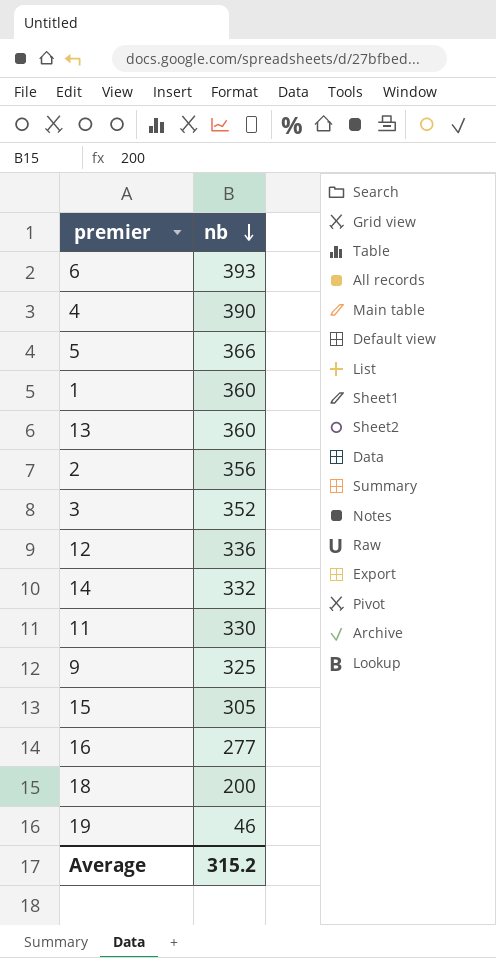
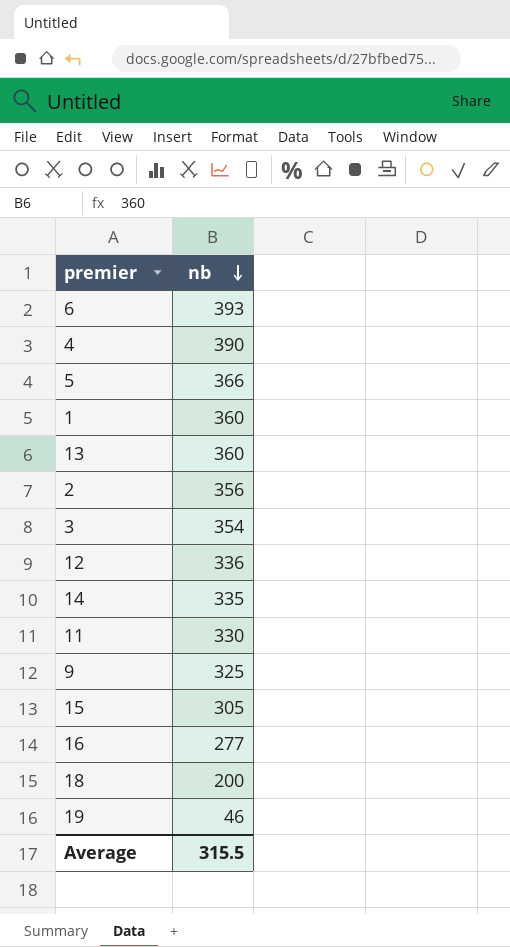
3 | nb: 352 -> 354
14 | nb: 332 -> 335
Average | nb: 315.2 -> 315.5

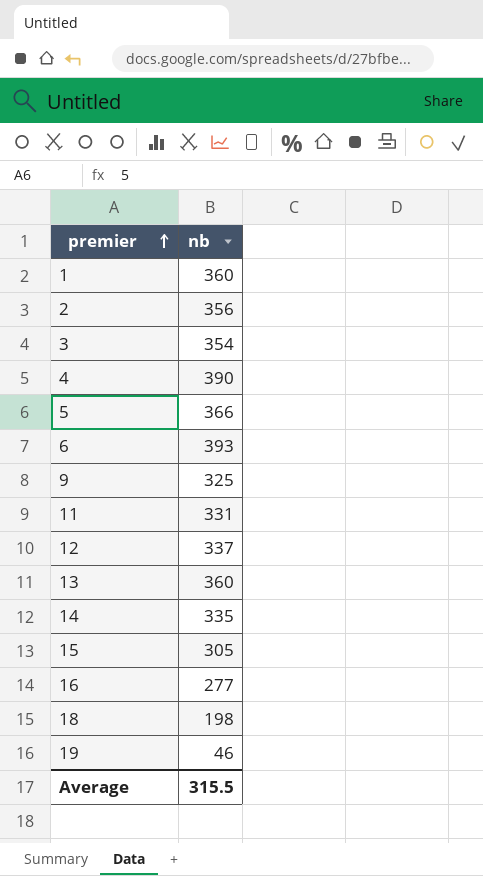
row order: nb descending -> premier ascending
11 | nb: 330 -> 331
12 | nb: 336 -> 337
18 | nb: 200 -> 198

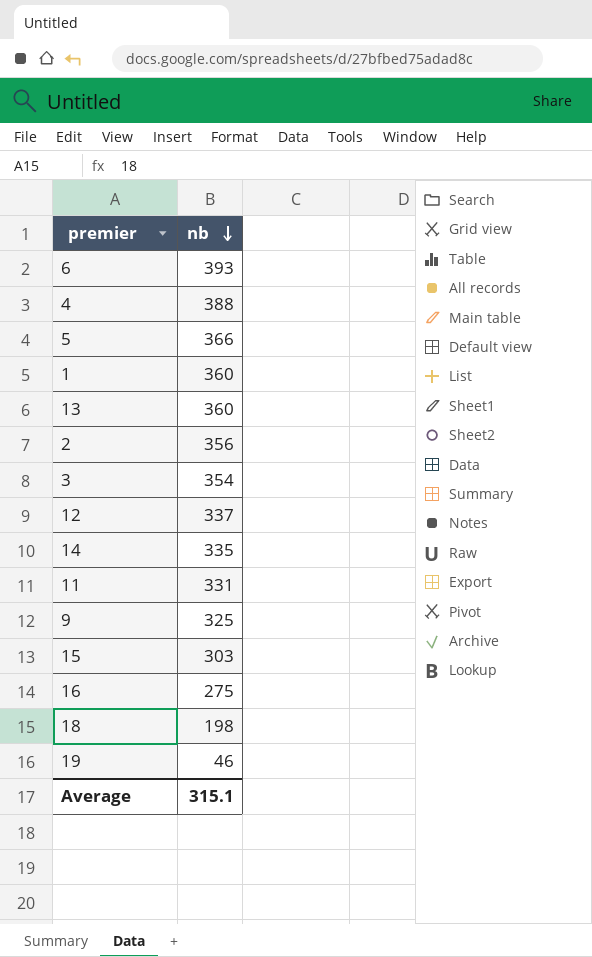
row order: premier ascending -> nb descending
4 | nb: 390 -> 388
15 | nb: 305 -> 303
16 | nb: 277 -> 275
Average | nb: 315.5 -> 315.1

